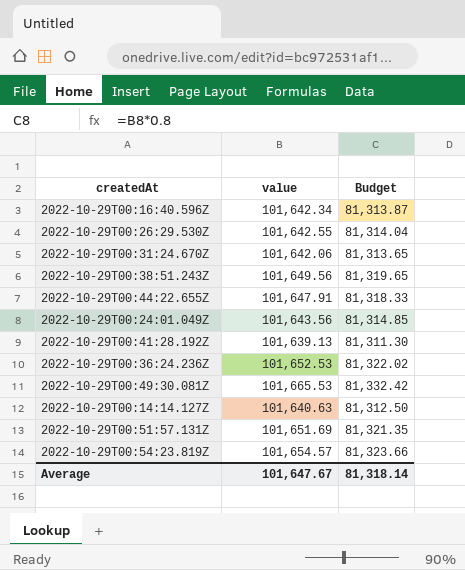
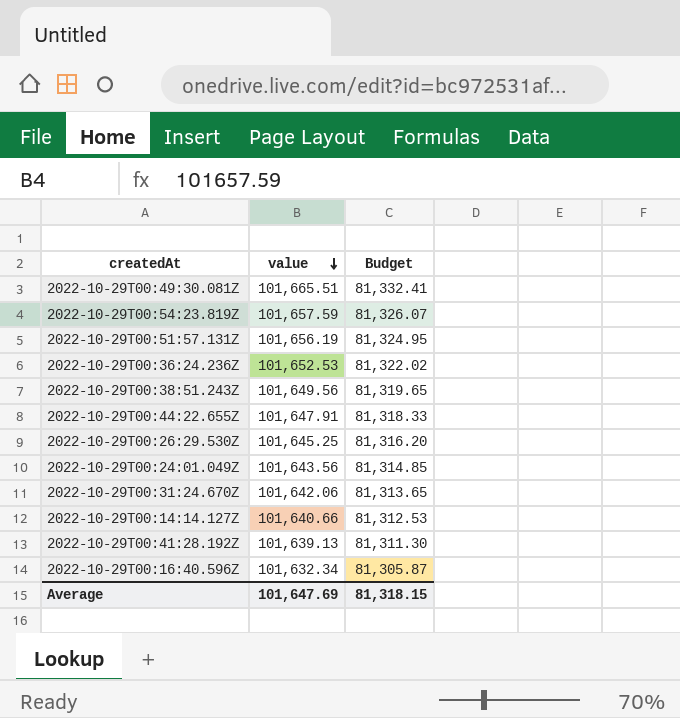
row order: none -> value descending
2022-10-29T00:49:30.081Z | value: 101,665.53 -> 101,665.51
2022-10-29T00:49:30.081Z | Budget: 81,332.42 -> 81,332.41
2022-10-29T00:54:23.819Z | value: 101,654.57 -> 101,657.59
2022-10-29T00:54:23.819Z | Budget: 81,323.66 -> 81,326.07
2022-10-29T00:51:57.131Z | value: 101,651.69 -> 101,656.19
2022-10-29T00:51:57.131Z | Budget: 81,321.35 -> 81,324.95
2022-10-29T00:26:29.530Z | value: 101,642.55 -> 101,645.25
2022-10-29T00:26:29.530Z | Budget: 81,314.04 -> 81,316.20
2022-10-29T00:14:14.127Z | value: 101,640.63 -> 101,640.66
2022-10-29T00:14:14.127Z | Budget: 81,312.50 -> 81,312.53
2022-10-29T00:16:40.596Z | value: 101,642.34 -> 101,632.34
2022-10-29T00:16:40.596Z | Budget: 81,313.87 -> 81,305.87
Average | value: 101,647.67 -> 101,647.69
Average | Budget: 81,318.14 -> 81,318.15

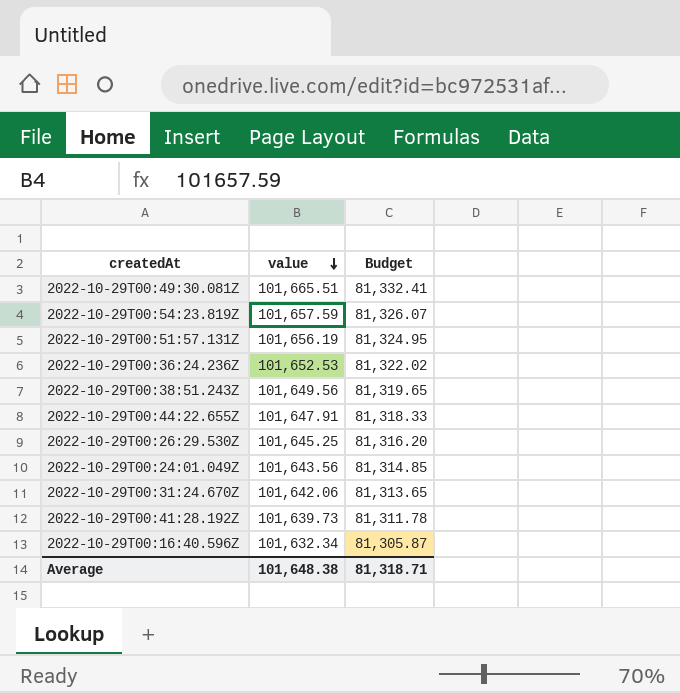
row 2022-10-29T00:14:14.127Z: 101,640.66 | 81,312.53 -> none
2022-10-29T00:41:28.192Z | value: 101,639.13 -> 101,639.73
2022-10-29T00:41:28.192Z | Budget: 81,311.30 -> 81,311.78
Average | value: 101,647.69 -> 101,648.38
Average | Budget: 81,318.15 -> 81,318.71

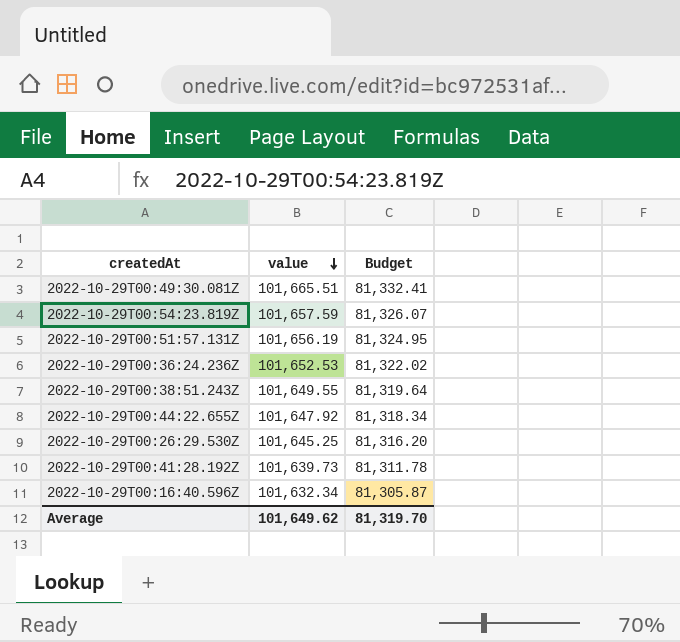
row 2022-10-29T00:24:01.049Z: 101,643.56 | 81,314.85 -> none
row 2022-10-29T00:31:24.670Z: 101,642.06 | 81,313.65 -> none
2022-10-29T00:38:51.243Z | value: 101,649.56 -> 101,649.55
2022-10-29T00:38:51.243Z | Budget: 81,319.65 -> 81,319.64
2022-10-29T00:44:22.655Z | value: 101,647.91 -> 101,647.92
2022-10-29T00:44:22.655Z | Budget: 81,318.33 -> 81,318.34
Average | value: 101,648.38 -> 101,649.62
Average | Budget: 81,318.71 -> 81,319.70

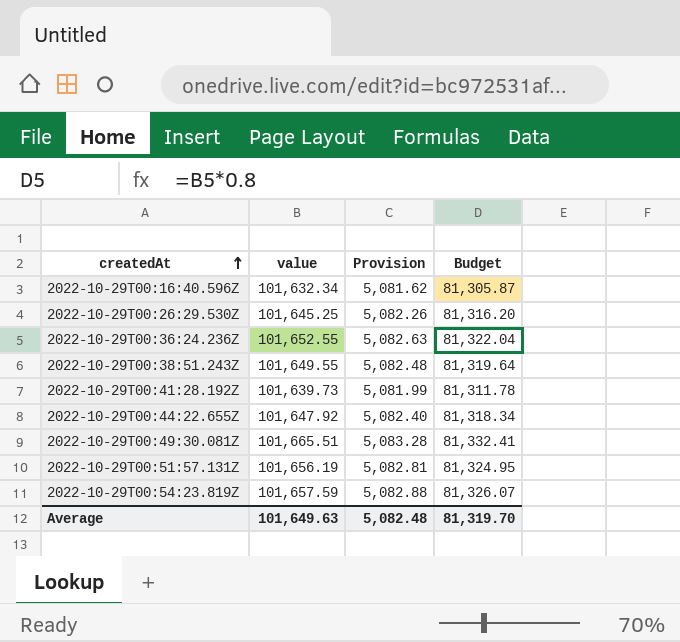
row order: value descending -> createdAt ascending
column Provision | formula: none -> [value] * 0.05
2022-10-29T00:36:24.236Z | value: 101,652.53 -> 101,652.55
2022-10-29T00:36:24.236Z | Budget: 81,322.02 -> 81,322.04
Average | value: 101,649.62 -> 101,649.63

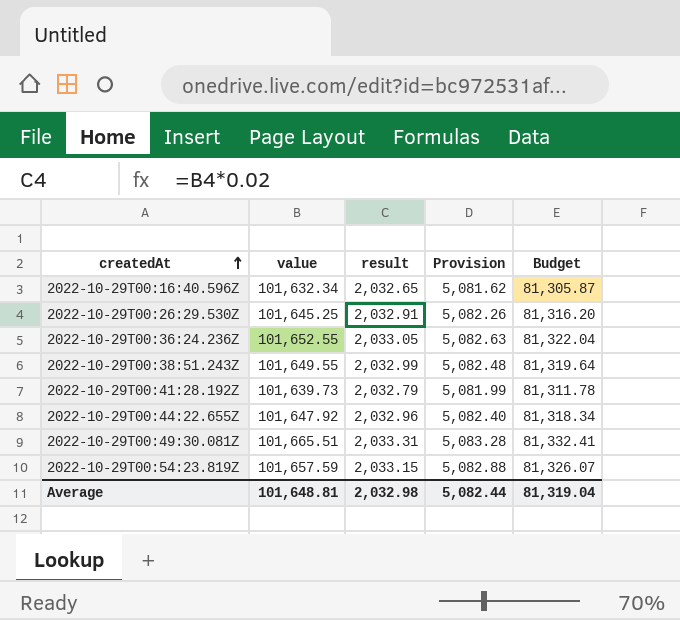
column result | formula: none -> [value] * 0.02
row 2022-10-29T00:51:57.131Z: 101,656.19 | 5,082.81 | 81,324.95 -> none
Average | value: 101,649.63 -> 101,648.81
Average | Provision: 5,082.48 -> 5,082.44
Average | Budget: 81,319.70 -> 81,319.04

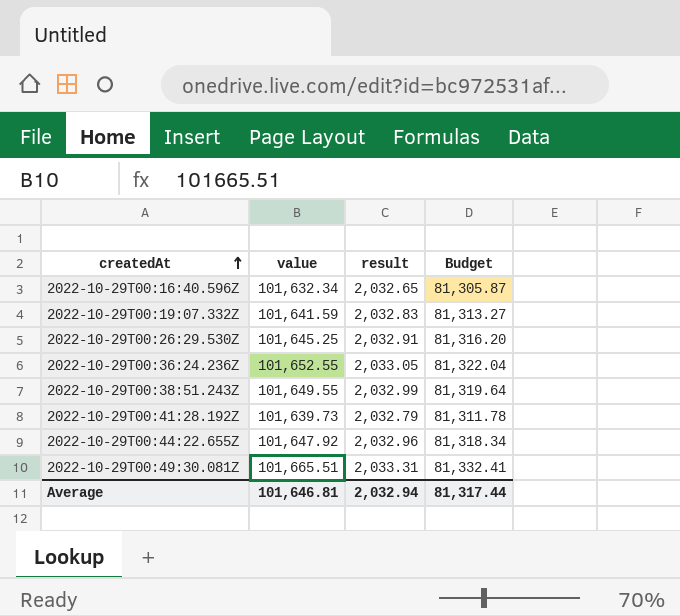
column Provision | formula: [value] * 0.05 -> none
row 2022-10-29T00:54:23.819Z: 101,657.59 | 2,033.15 | 5,082.88 | 81,326.07 -> none
row 2022-10-29T00:19:07.332Z: none -> 101,641.59 | 2,032.83 | 81,313.27
Average | value: 101,648.81 -> 101,646.81
Average | result: 2,032.98 -> 2,032.94
Average | Budget: 81,319.04 -> 81,317.44

